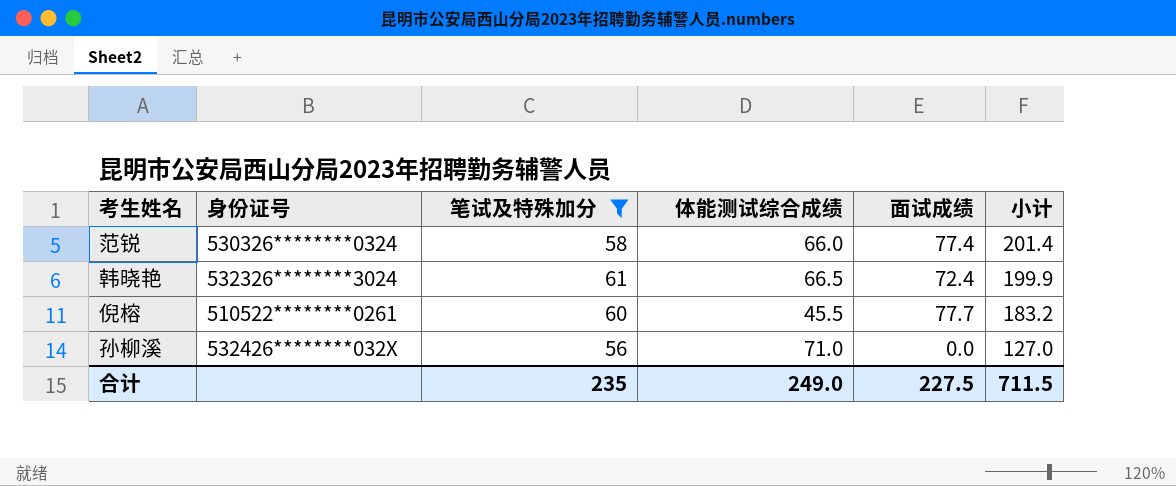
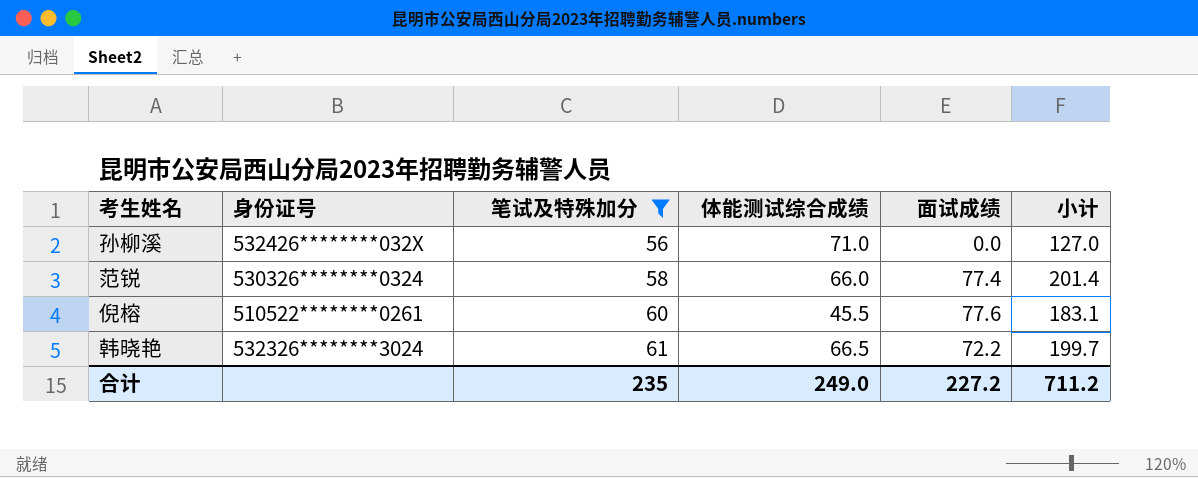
row order: 小计 descending -> 笔试及特殊加分 ascending
倪榕 | 面试成绩: 77.7 -> 77.6
倪榕 | 小计: 183.2 -> 183.1
韩晓艳 | 面试成绩: 72.4 -> 72.2
韩晓艳 | 小计: 199.9 -> 199.7
合计 | 面试成绩: 227.5 -> 227.2
合计 | 小计: 711.5 -> 711.2

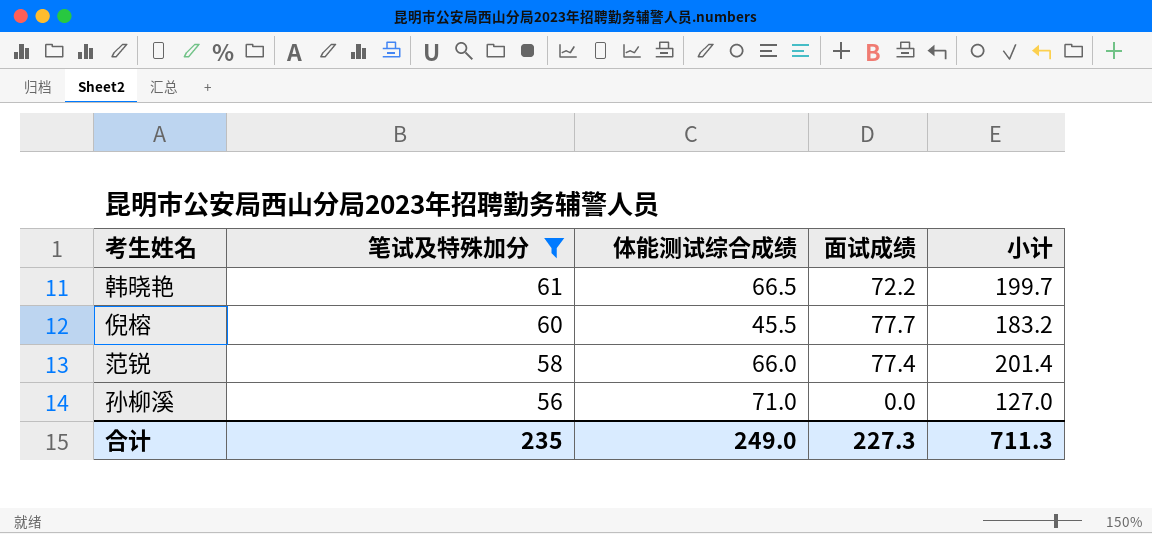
row order: 笔试及特殊加分 ascending -> 笔试及特殊加分 descending
column 身份证号 | position: 2 -> none
倪榕 | 面试成绩: 77.6 -> 77.7
倪榕 | 小计: 183.1 -> 183.2
合计 | 面试成绩: 227.2 -> 227.3
合计 | 小计: 711.2 -> 711.3

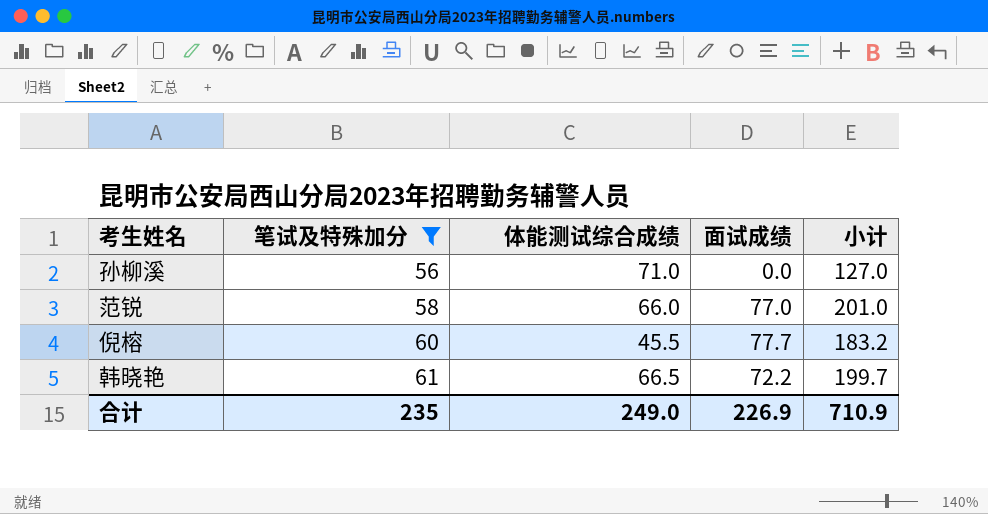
row order: 笔试及特殊加分 descending -> 笔试及特殊加分 ascending
范锐 | 面试成绩: 77.4 -> 77.0
范锐 | 小计: 201.4 -> 201.0
合计 | 面试成绩: 227.3 -> 226.9
合计 | 小计: 711.3 -> 710.9

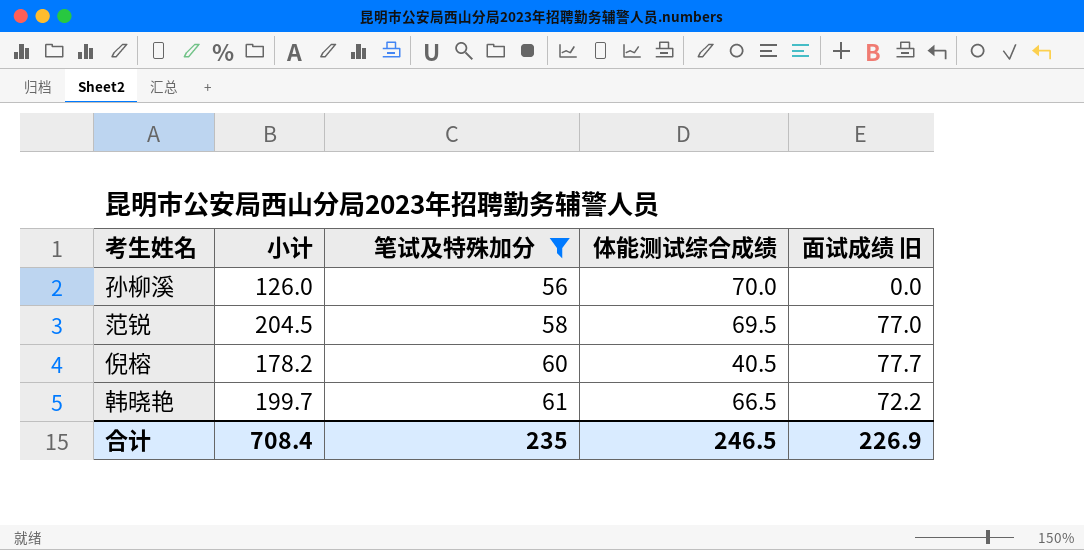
column 小计 | position: 5 -> 2
column name: 面试成绩 -> 面试成绩 旧
孙柳溪 | 小计: 127.0 -> 126.0
孙柳溪 | 体能测试综合成绩: 71.0 -> 70.0
范锐 | 小计: 201.0 -> 204.5
范锐 | 体能测试综合成绩: 66.0 -> 69.5
倪榕 | 小计: 183.2 -> 178.2
倪榕 | 体能测试综合成绩: 45.5 -> 40.5
合计 | 小计: 710.9 -> 708.4
合计 | 体能测试综合成绩: 249.0 -> 246.5

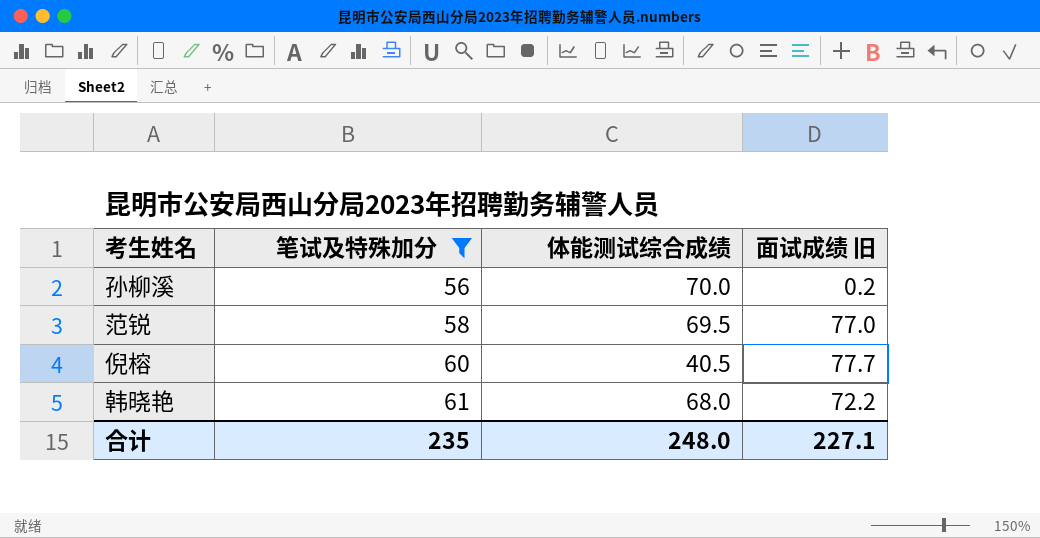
column 小计 | formula: [笔试及特殊加分] + [体能测试综合成绩] + [面试成绩 旧] -> none
孙柳溪 | 面试成绩 旧: 0.0 -> 0.2
韩晓艳 | 体能测试综合成绩: 66.5 -> 68.0
合计 | 体能测试综合成绩: 246.5 -> 248.0
合计 | 面试成绩 旧: 226.9 -> 227.1

